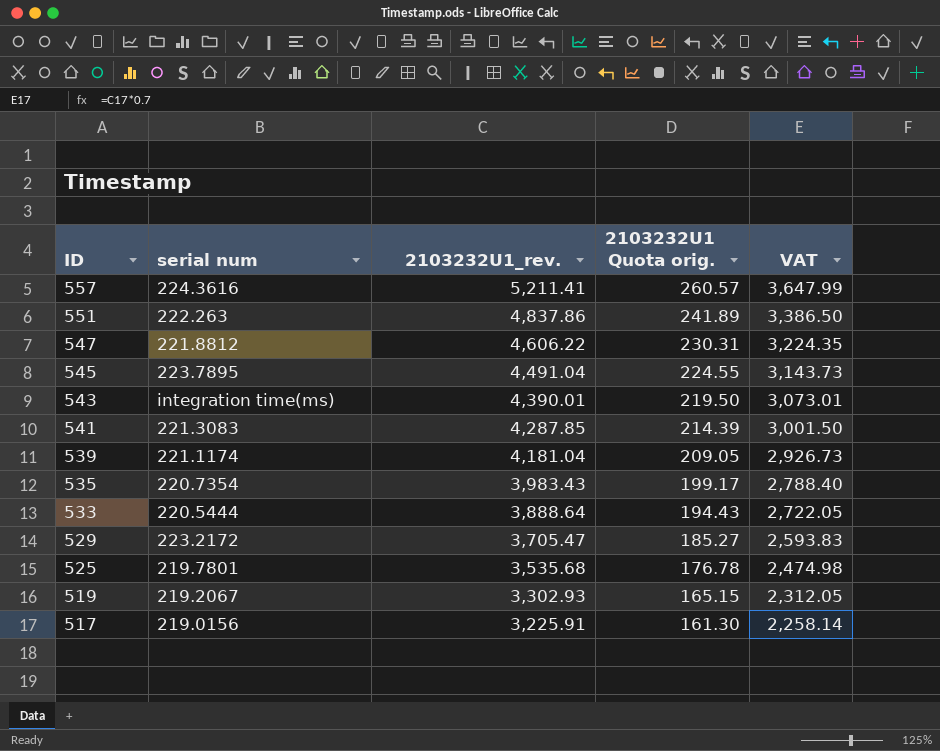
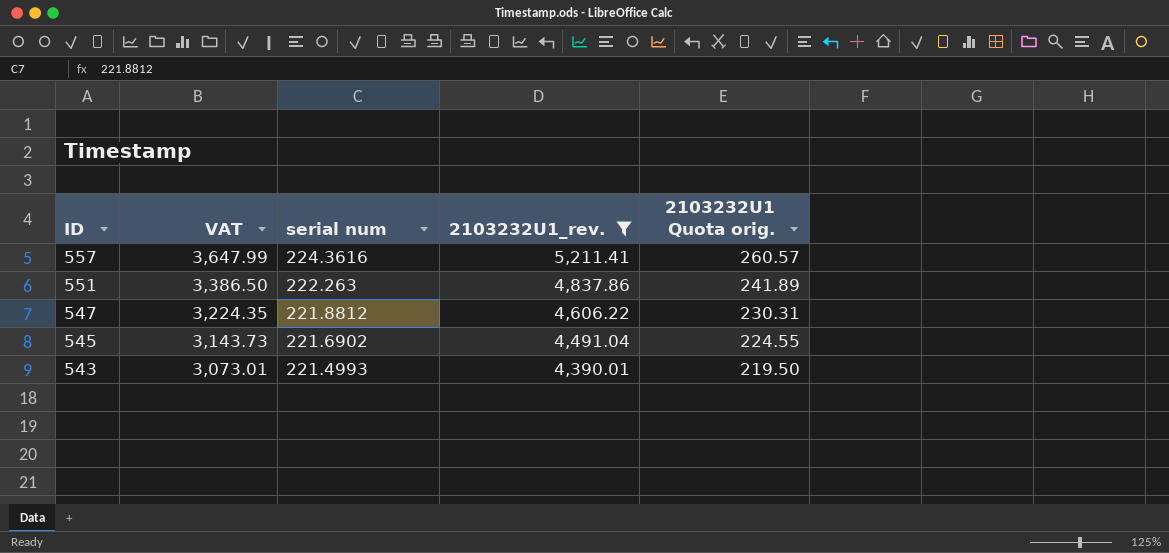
filter: none -> 2103232U1_rev. >= 4,390.01
column VAT | position: 5 -> 2
545 | serial num: 223.7895 -> 221.6902
543 | serial num: integration time(ms) -> 221.4993

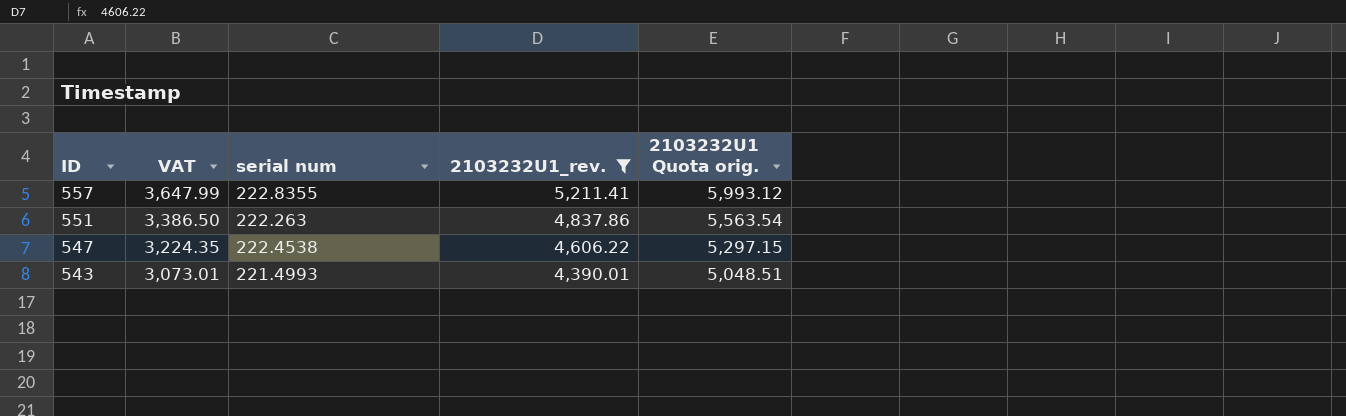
column 2103232U1 Quota orig. | formula: [2103232U1_rev.] * 0.05 -> [2103232U1_rev.] * 1.15
row 545: 3,143.73 | 221.6902 | 4,491.04 | 224.55 -> none
557 | serial num: 224.3616 -> 222.8355
547 | serial num: 221.8812 -> 222.4538

